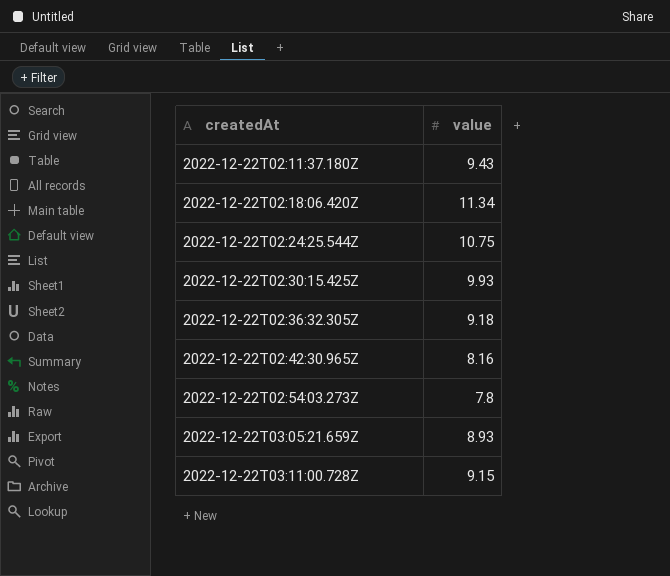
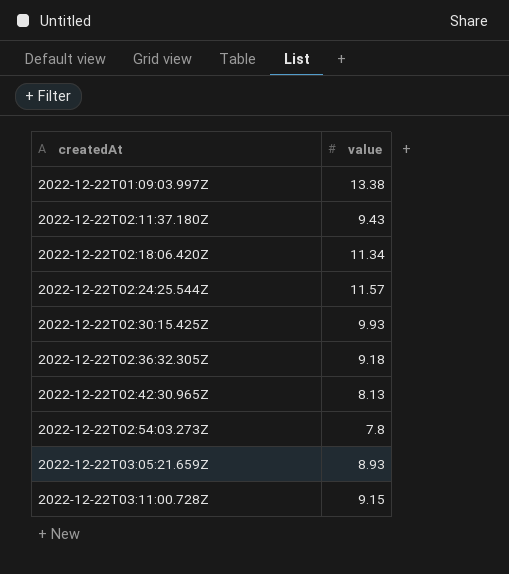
row 2022-12-22T01:09:03.997Z: none -> 13.38
2022-12-22T02:24:25.544Z | value: 10.75 -> 11.57
2022-12-22T02:42:30.965Z | value: 8.16 -> 8.13

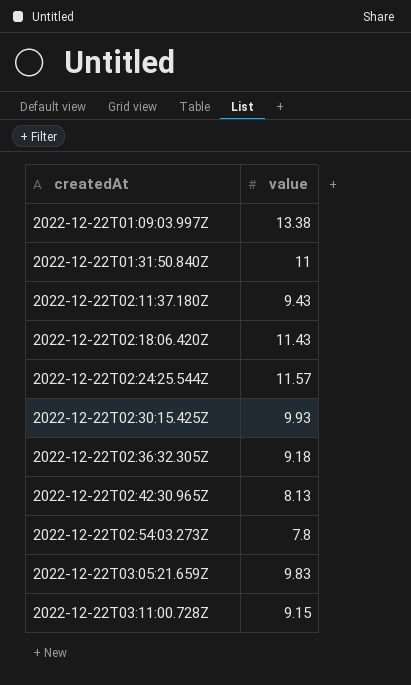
row 2022-12-22T01:31:50.840Z: none -> 11
2022-12-22T02:18:06.420Z | value: 11.34 -> 11.43
2022-12-22T03:05:21.659Z | value: 8.93 -> 9.83

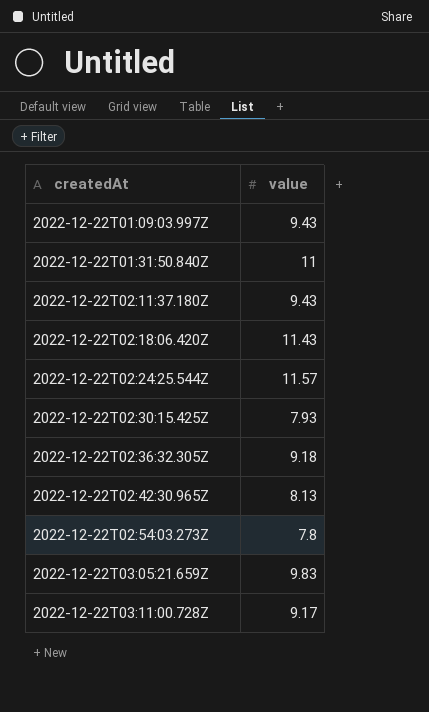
2022-12-22T01:09:03.997Z | value: 13.38 -> 9.43
2022-12-22T02:30:15.425Z | value: 9.93 -> 7.93
2022-12-22T03:11:00.728Z | value: 9.15 -> 9.17

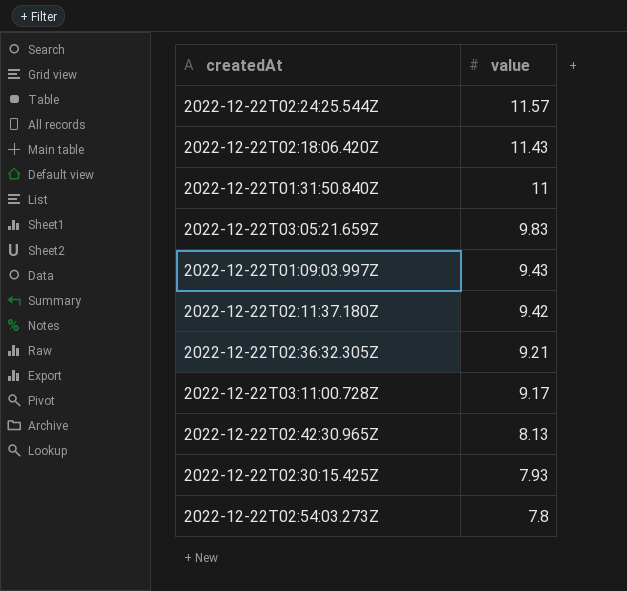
row order: createdAt ascending -> value descending
2022-12-22T02:11:37.180Z | value: 9.43 -> 9.42
2022-12-22T02:36:32.305Z | value: 9.18 -> 9.21

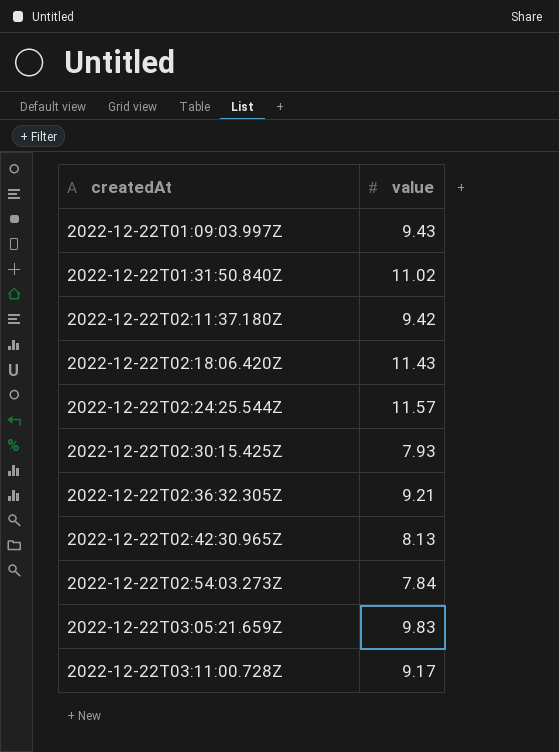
row order: value descending -> createdAt ascending
2022-12-22T01:31:50.840Z | value: 11 -> 11.02
2022-12-22T02:54:03.273Z | value: 7.8 -> 7.84

